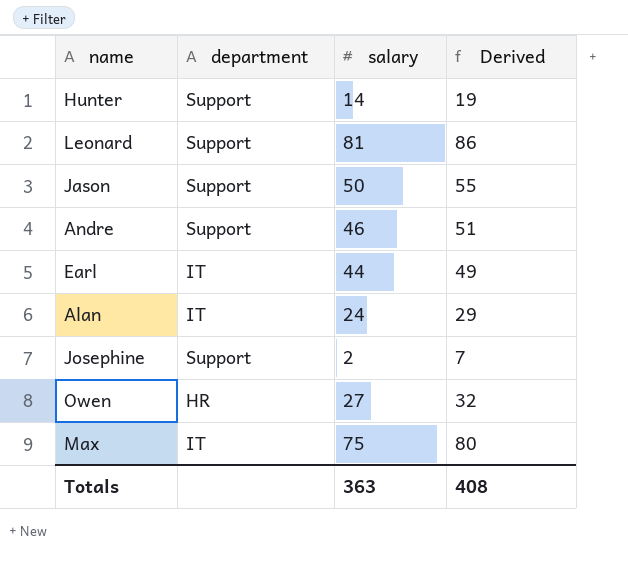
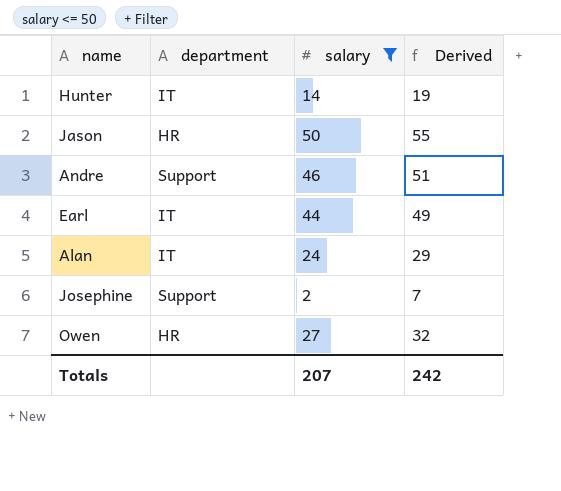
filter: none -> salary <= 50
Hunter | department: Support -> IT
Jason | department: Support -> HR
Totals | salary: 363 -> 207
Totals | Derived: 408 -> 242

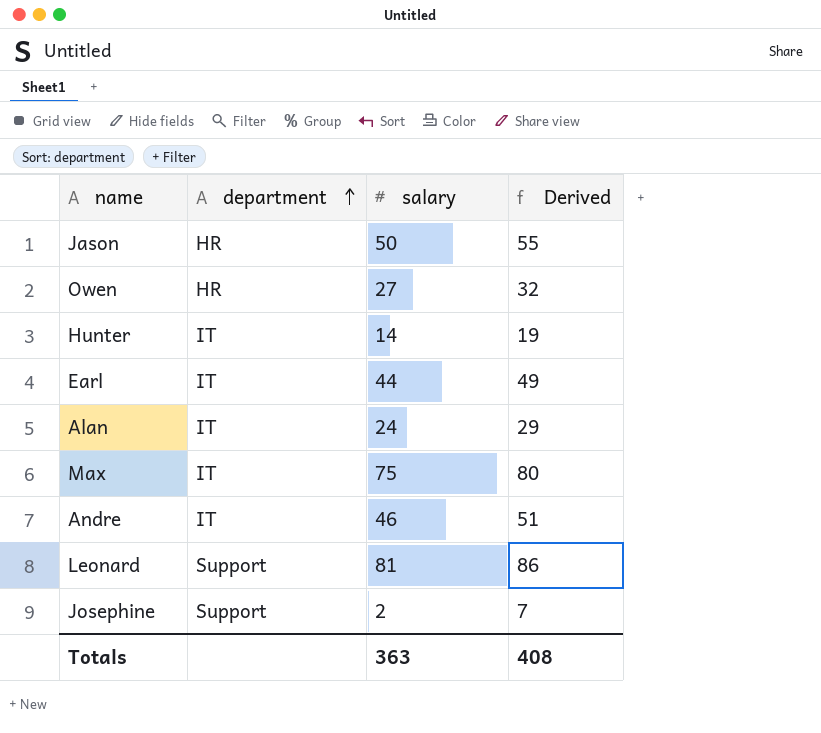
filter: salary <= 50 -> none
row order: none -> department ascending
Andre | department: Support -> IT
Totals | salary: 207 -> 363
Totals | Derived: 242 -> 408

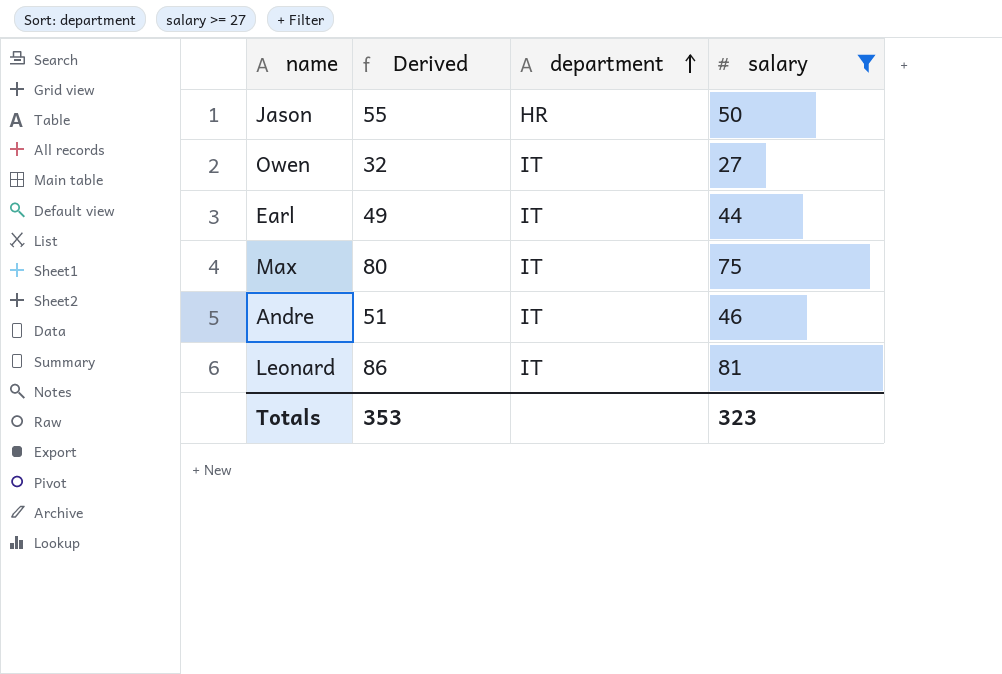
filter: none -> salary >= 27
column Derived | position: 4 -> 2
Owen | department: HR -> IT
Leonard | department: Support -> IT
Totals | Derived: 408 -> 353
Totals | salary: 363 -> 323

